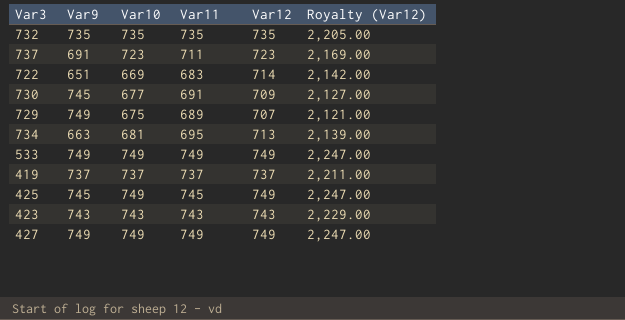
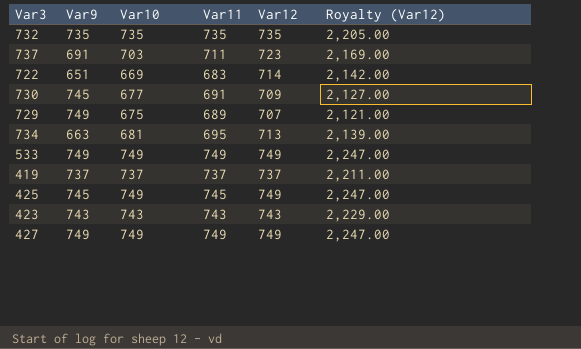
737 | Var10: 723 -> 703

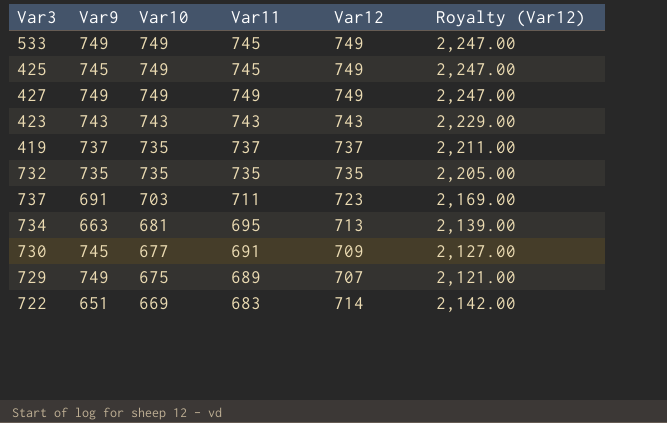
row order: none -> Var10 descending
533 | Var11: 749 -> 745
419 | Var10: 737 -> 735

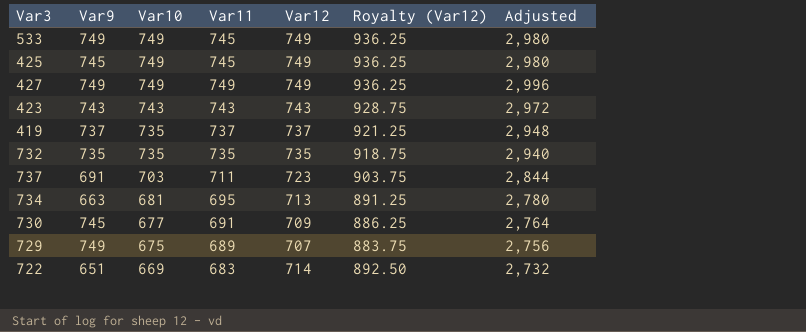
column Royalty (Var12) | formula: [Var12] * 3 -> [Var12] * 1.25
column Adjusted | formula: none -> [Var11] * 4

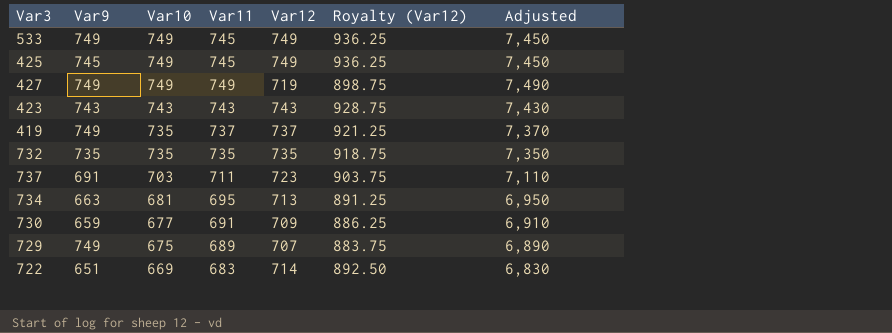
column Adjusted | formula: [Var11] * 4 -> [Var11] * 10
427 | Var12: 749 -> 719
427 | Royalty (Var12): 936.25 -> 898.75
419 | Var9: 737 -> 749
730 | Var9: 745 -> 659

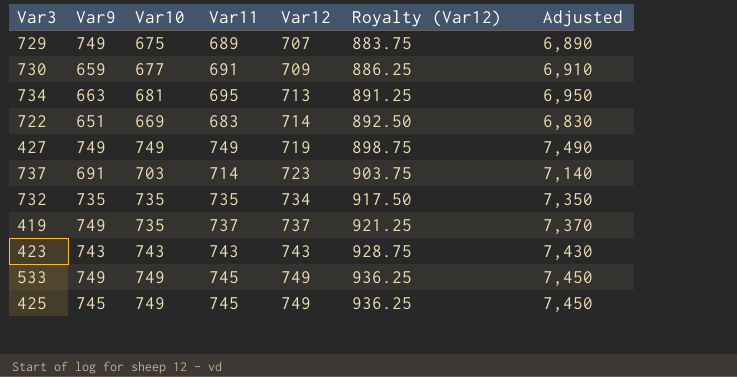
row order: Var10 descending -> Var12 ascending
737 | Var11: 711 -> 714
737 | Adjusted: 7,110 -> 7,140
732 | Var12: 735 -> 734
732 | Royalty (Var12): 918.75 -> 917.50

